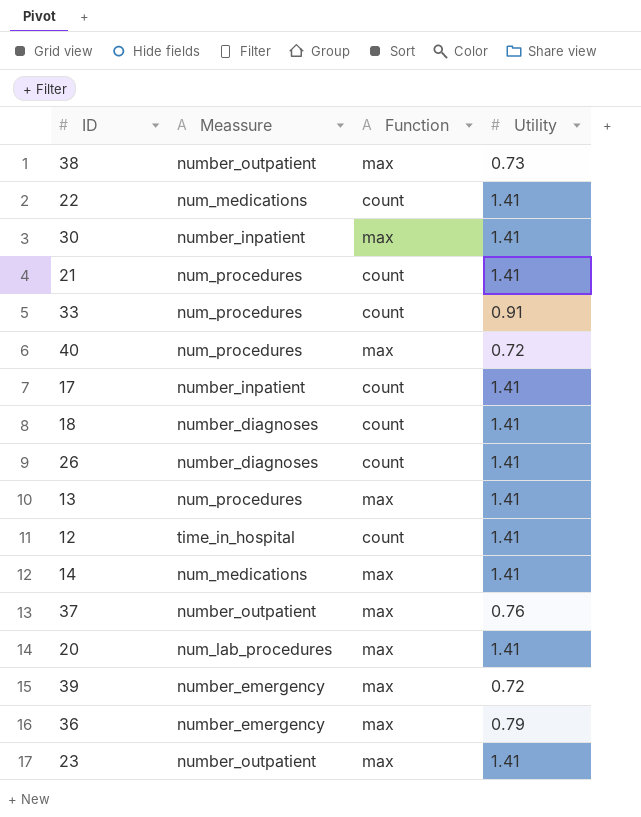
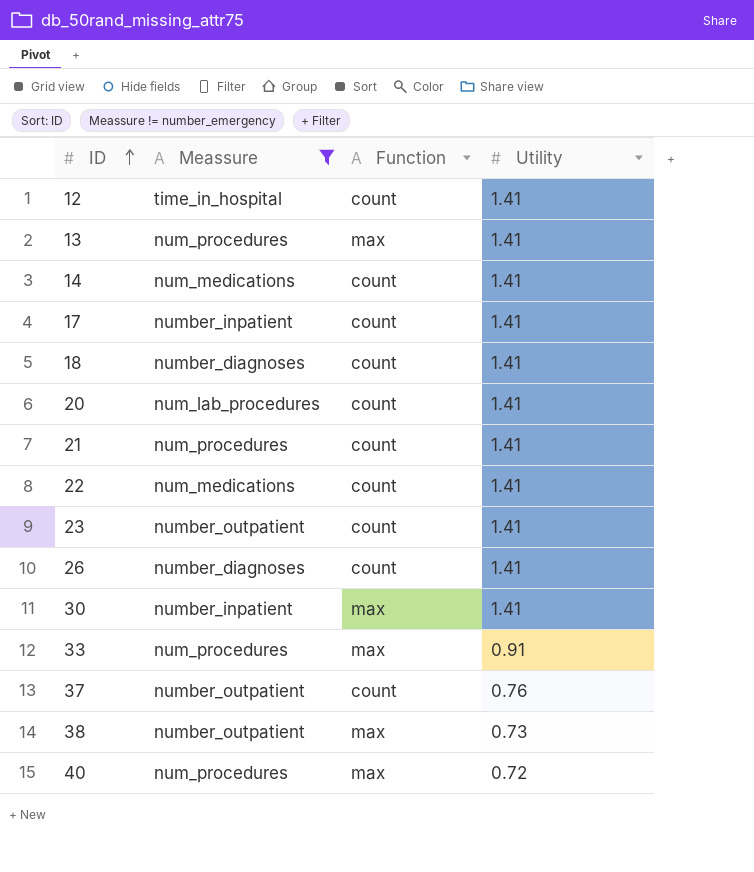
filter: none -> Meassure != number_emergency
row order: none -> ID ascending
14 | Function: max -> count
20 | Function: max -> count
23 | Function: max -> count
33 | Function: count -> max
37 | Function: max -> count

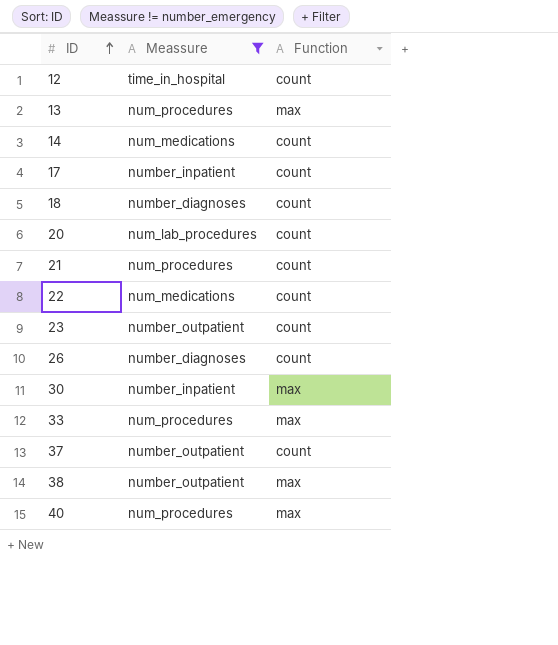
column Utility | position: 4 -> none

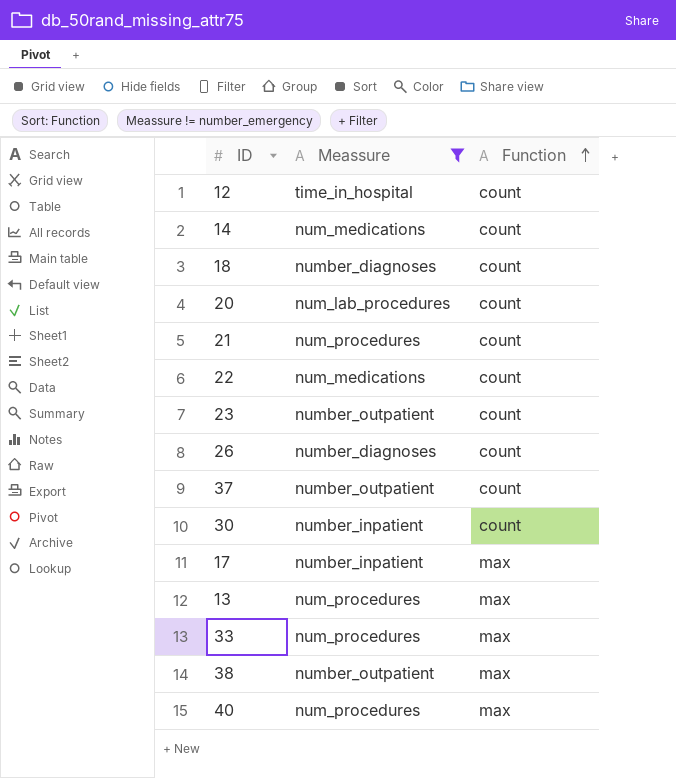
row order: ID ascending -> Function ascending
30 | Function: max -> count
17 | Function: count -> max

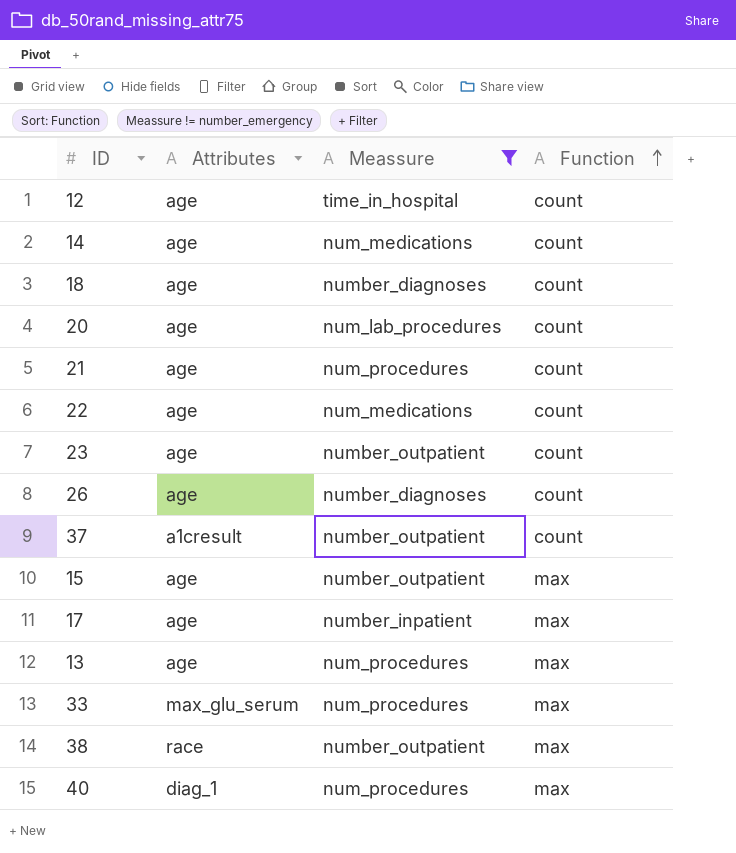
column Attributes | position: none -> 2
row 30: number_inpatient | count -> none
row 15: none -> age | number_outpatient | max

